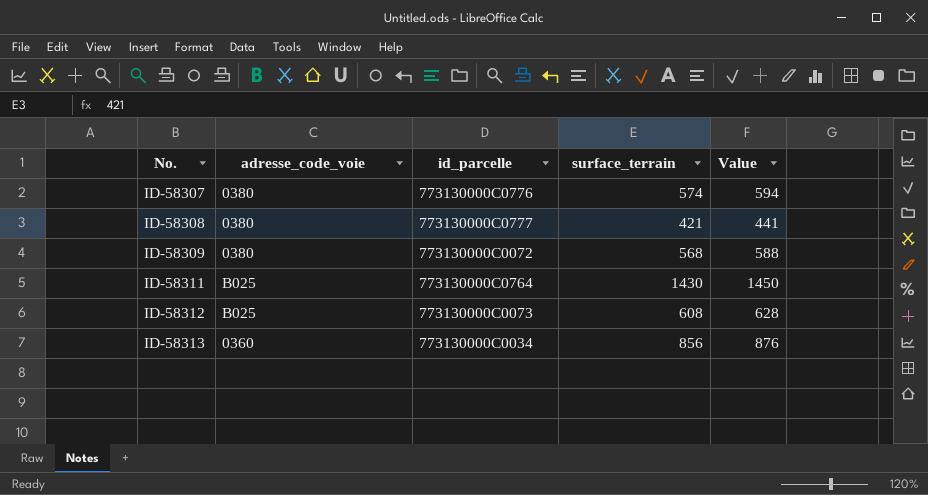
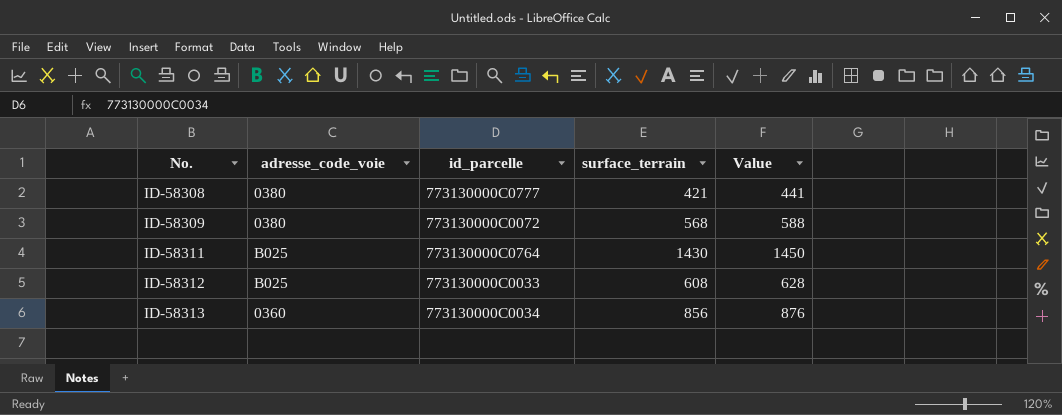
row ID-58307: 0380 | 773130000C0776 | 574 | 594 -> none
ID-58312 | id_parcelle: 773130000C0073 -> 773130000C0033

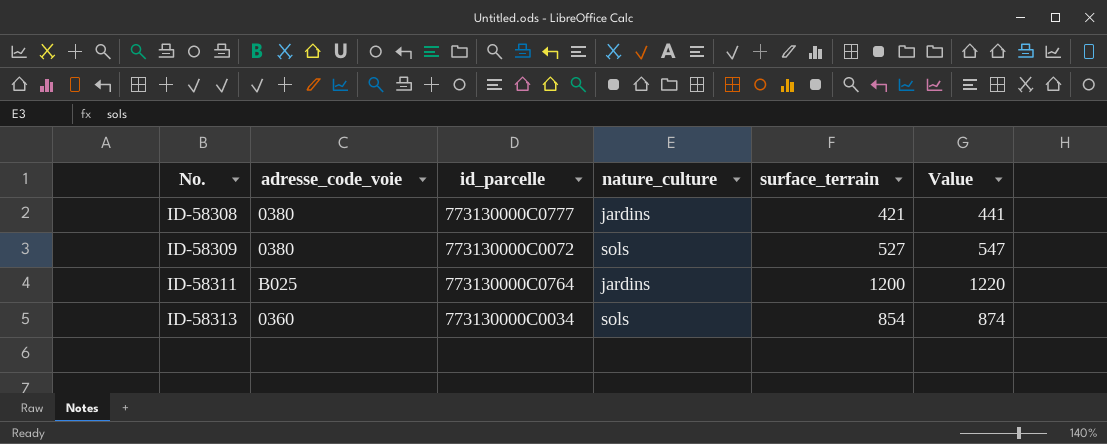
column nature_culture | position: none -> 4
row ID-58312: B025 | 773130000C0033 | 608 | 628 -> none
ID-58309 | surface_terrain: 568 -> 527
ID-58309 | Value: 588 -> 547
ID-58311 | surface_terrain: 1430 -> 1200
ID-58311 | Value: 1450 -> 1220
ID-58313 | surface_terrain: 856 -> 854
ID-58313 | Value: 876 -> 874

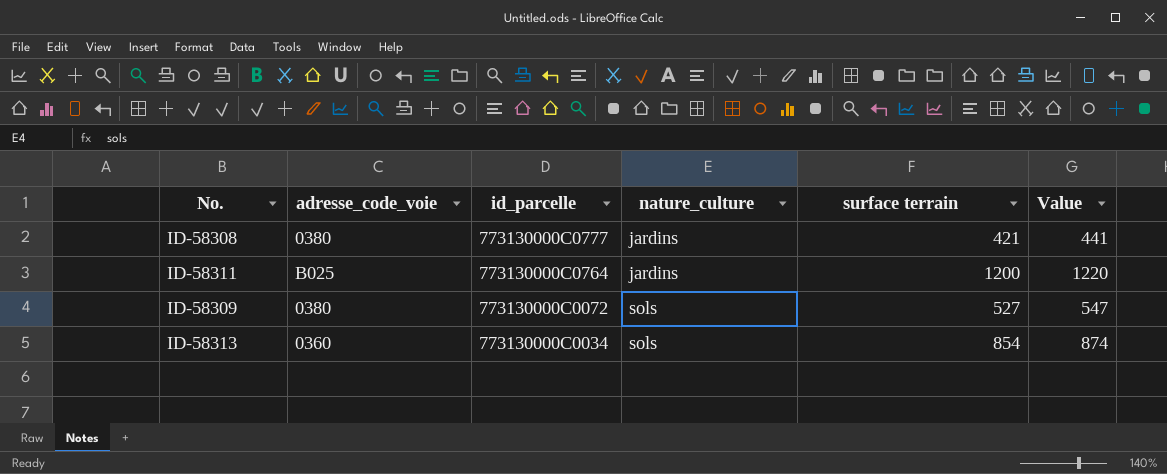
row order: No. ascending -> id_parcelle descending
column name: surface_terrain -> surface terrain

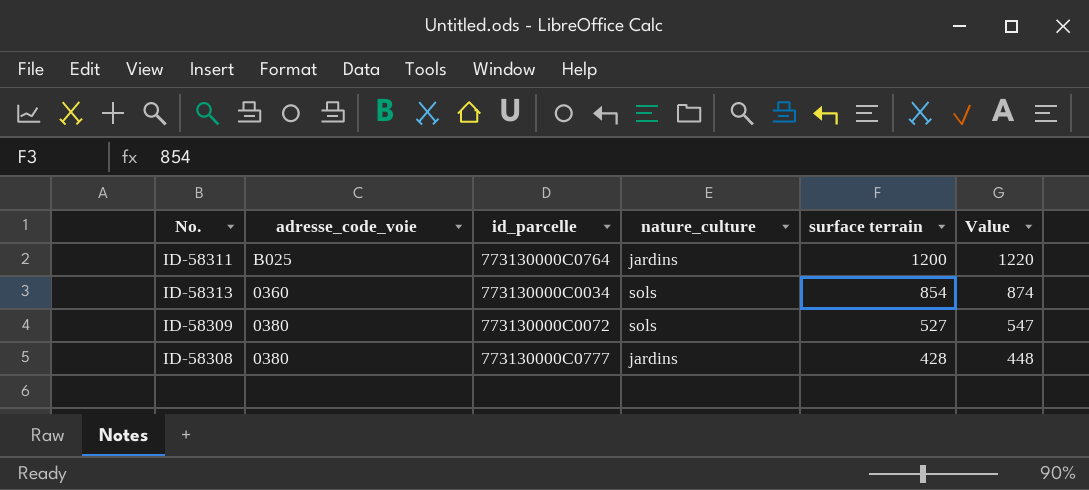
row order: id_parcelle descending -> surface terrain descending
ID-58308 | surface terrain: 421 -> 428
ID-58308 | Value: 441 -> 448

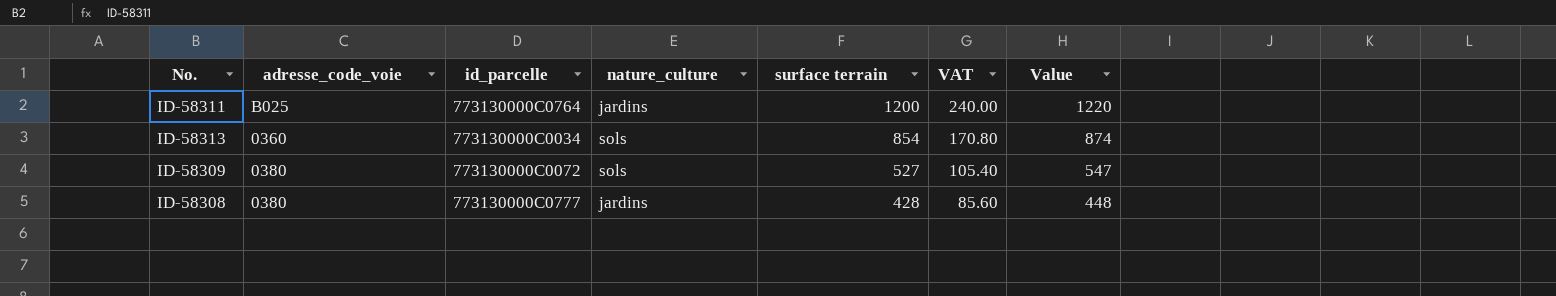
column VAT | formula: none -> [surface terrain] * 0.2

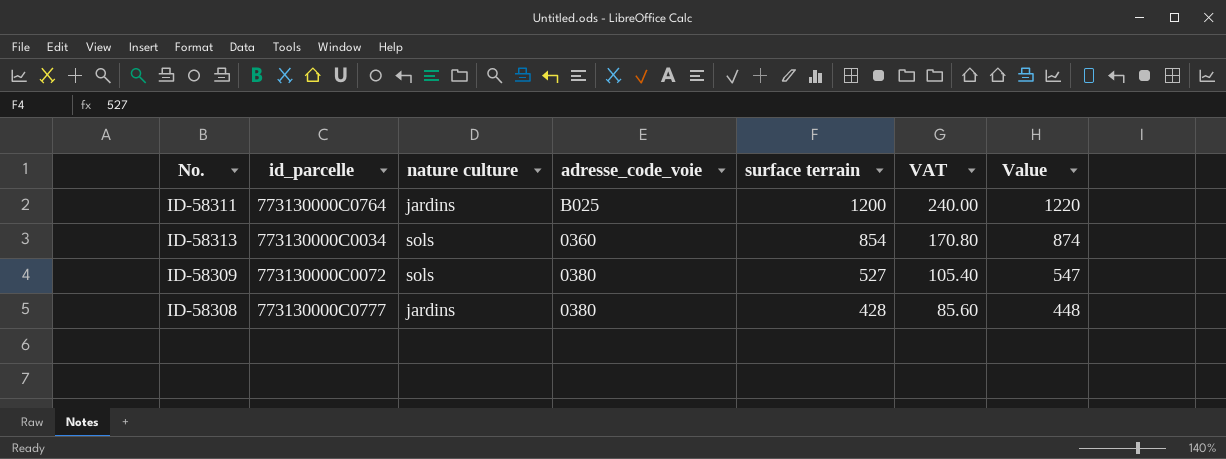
column name: nature_culture -> nature culture
column adresse_code_voie | position: 2 -> 4

